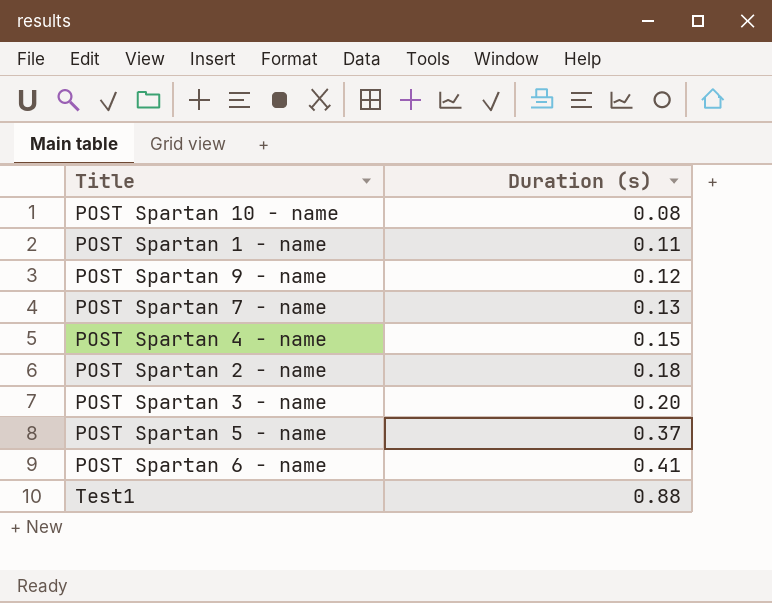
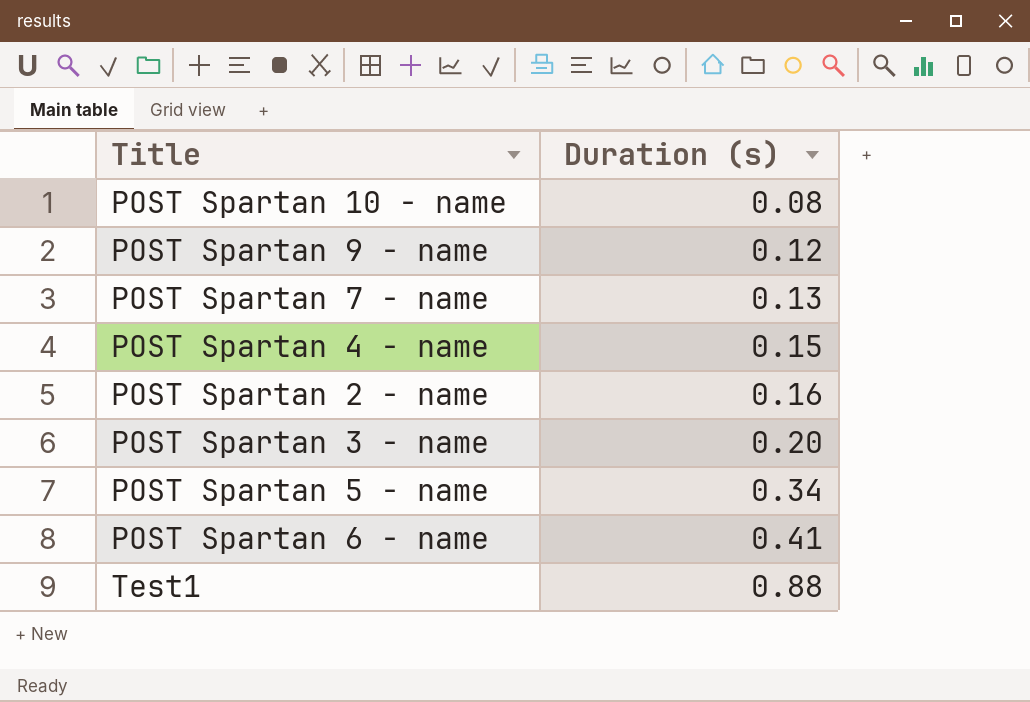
row POST Spartan 1 - name: 0.11 -> none
POST Spartan 2 - name | Duration (s): 0.18 -> 0.16
POST Spartan 5 - name | Duration (s): 0.37 -> 0.34

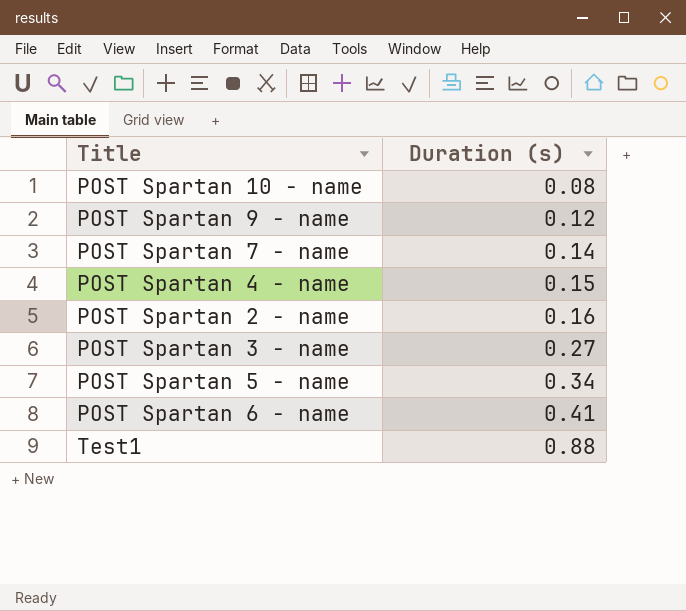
POST Spartan 7 - name | Duration (s): 0.13 -> 0.14
POST Spartan 3 - name | Duration (s): 0.20 -> 0.27

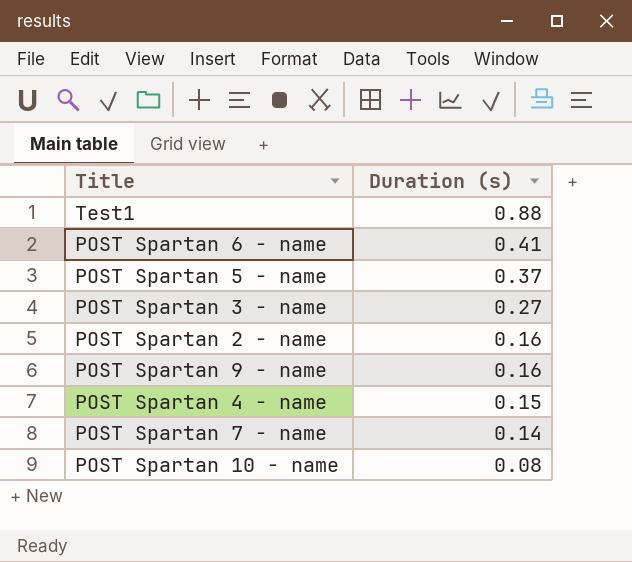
row order: Duration (s) ascending -> Duration (s) descending
POST Spartan 5 - name | Duration (s): 0.34 -> 0.37
POST Spartan 9 - name | Duration (s): 0.12 -> 0.16

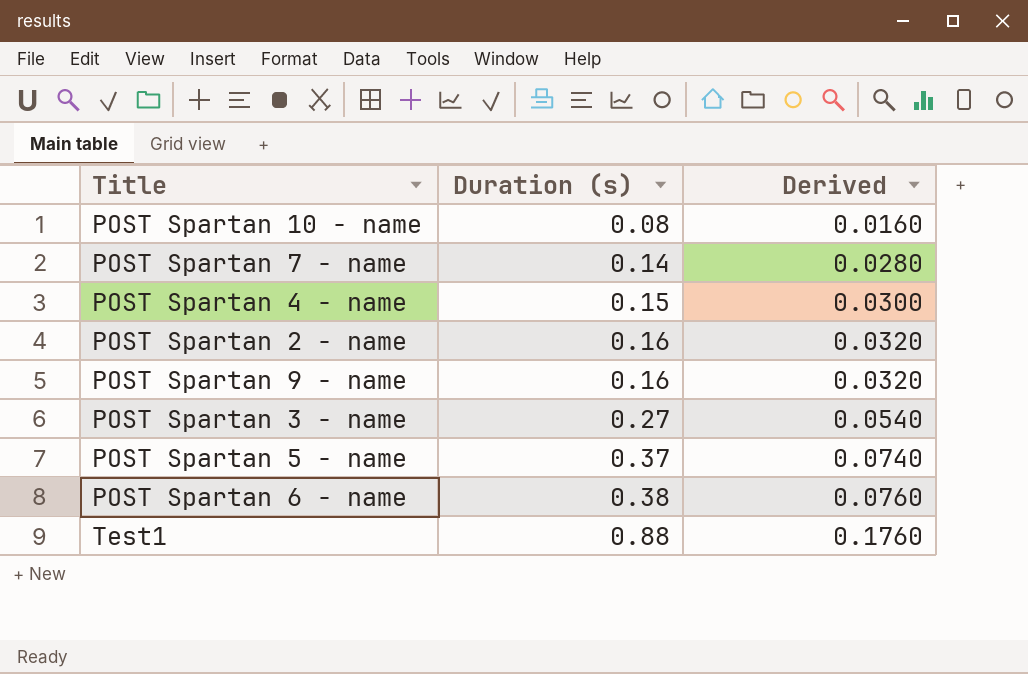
row order: Duration (s) descending -> Duration (s) ascending
column Derived | formula: none -> [Duration (s)] * 0.2
POST Spartan 6 - name | Duration (s): 0.41 -> 0.38

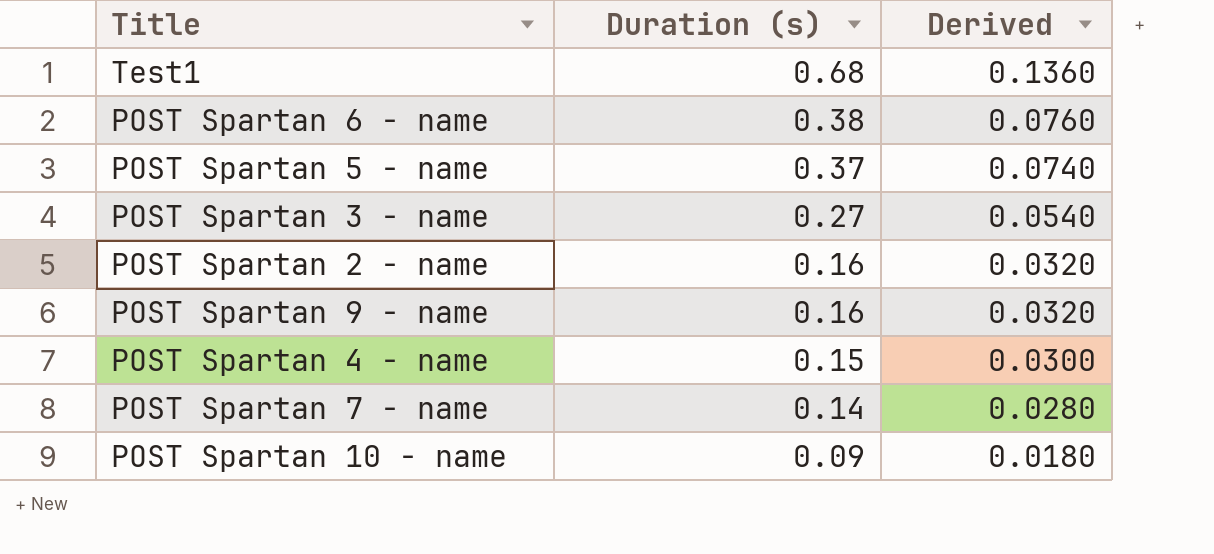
row order: Duration (s) ascending -> Duration (s) descending
Test1 | Duration (s): 0.88 -> 0.68
Test1 | Derived: 0.1760 -> 0.1360
POST Spartan 10 - name | Duration (s): 0.08 -> 0.09
POST Spartan 10 - name | Derived: 0.0160 -> 0.0180

